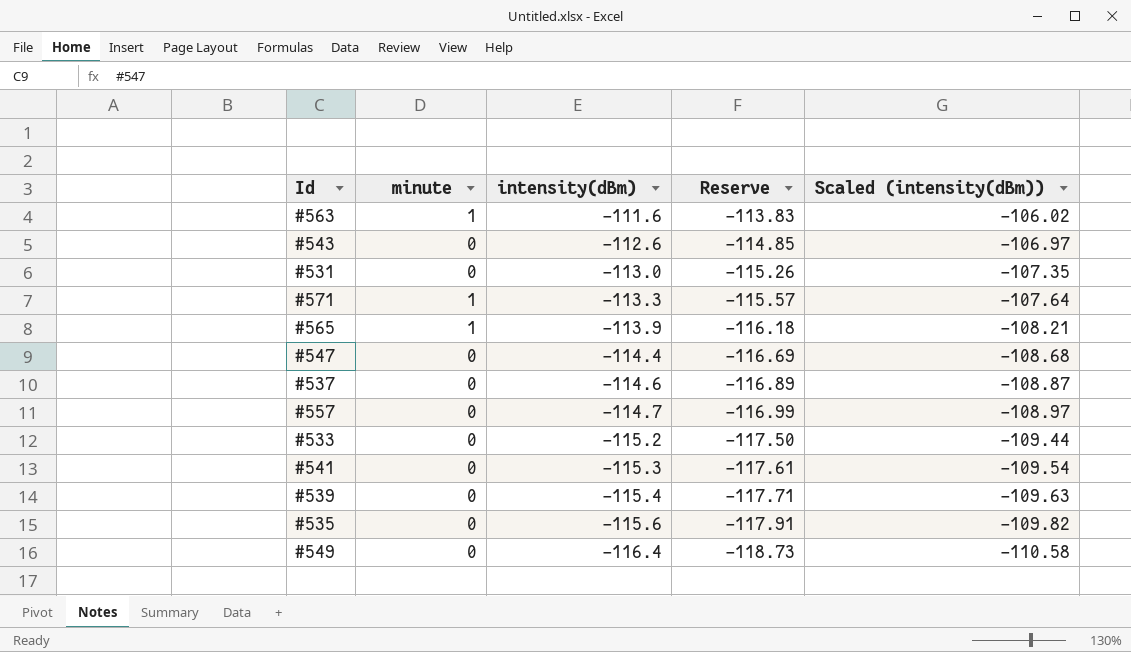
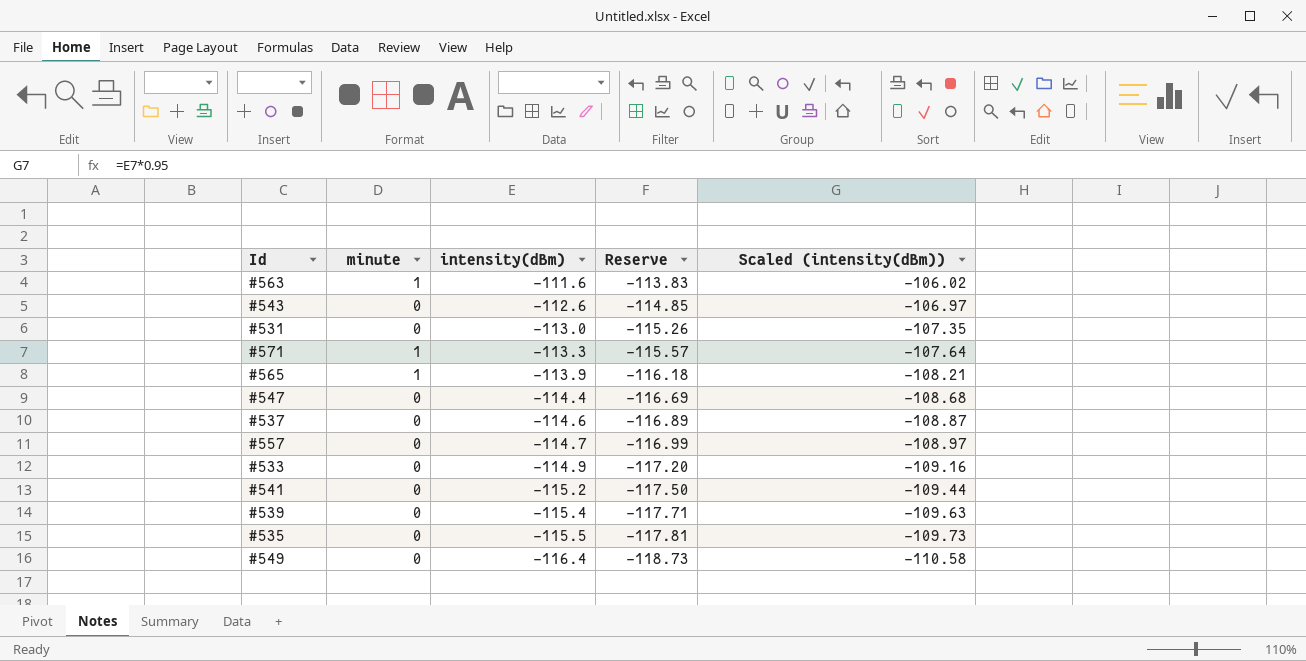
#533 | intensity(dBm): -115.2 -> -114.9
#533 | Reserve: -117.50 -> -117.20
#533 | Scaled (intensity(dBm)): -109.44 -> -109.16
#541 | intensity(dBm): -115.3 -> -115.2
#541 | Reserve: -117.61 -> -117.50
#541 | Scaled (intensity(dBm)): -109.54 -> -109.44
#535 | intensity(dBm): -115.6 -> -115.5
#535 | Reserve: -117.91 -> -117.81
#535 | Scaled (intensity(dBm)): -109.82 -> -109.73

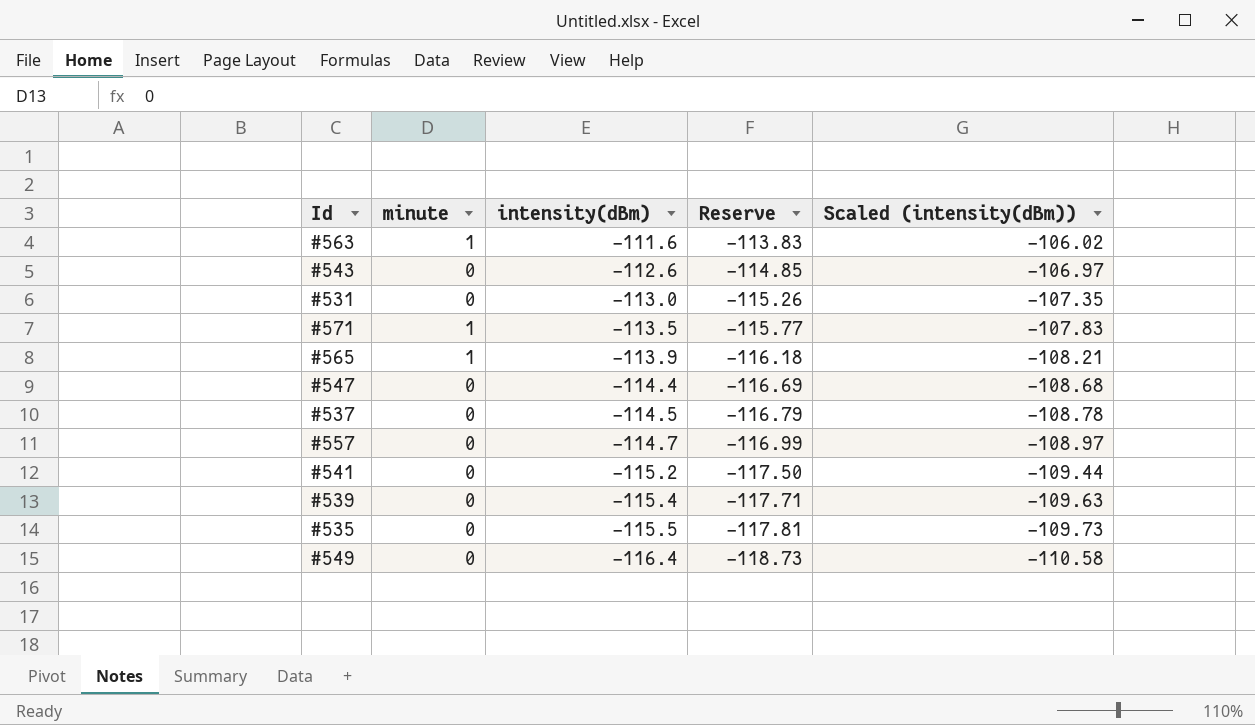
row #533: 0 | -114.9 | -117.20 | -109.16 -> none
#571 | intensity(dBm): -113.3 -> -113.5
#571 | Reserve: -115.57 -> -115.77
#571 | Scaled (intensity(dBm)): -107.64 -> -107.83
#537 | intensity(dBm): -114.6 -> -114.5
#537 | Reserve: -116.89 -> -116.79
#537 | Scaled (intensity(dBm)): -108.87 -> -108.78

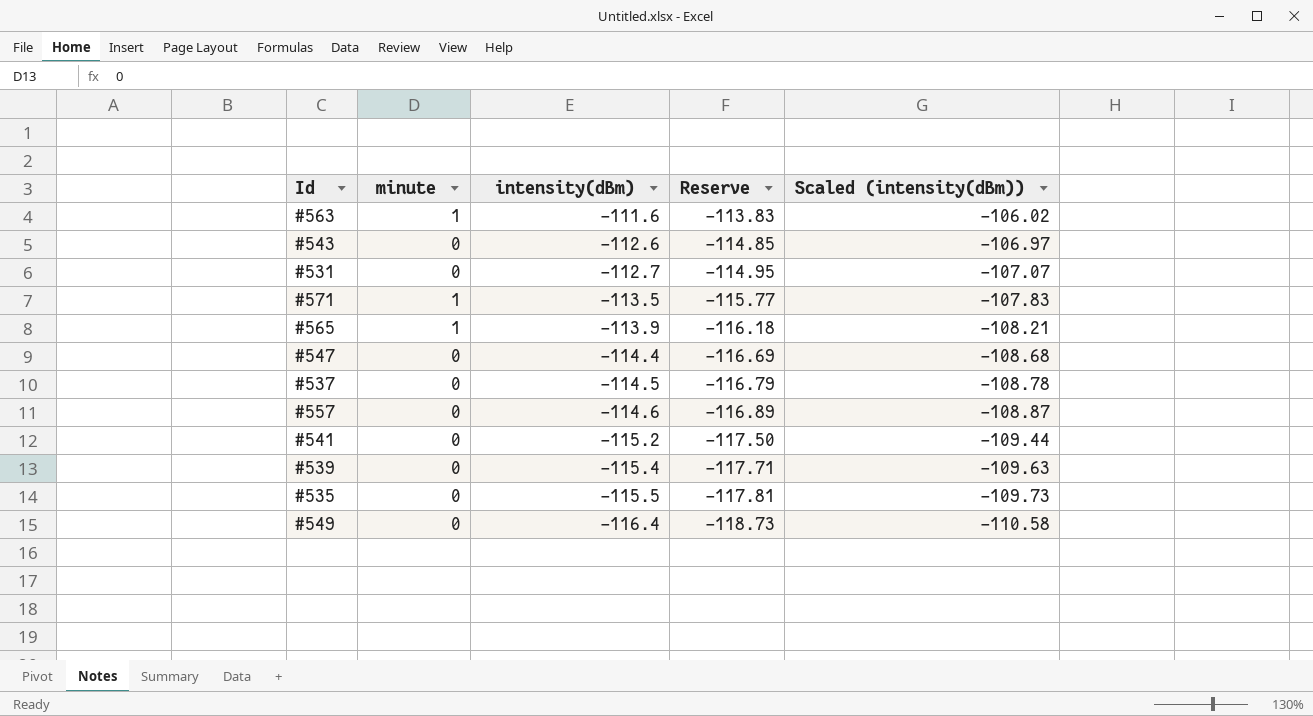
#531 | intensity(dBm): -113.0 -> -112.7
#531 | Reserve: -115.26 -> -114.95
#531 | Scaled (intensity(dBm)): -107.35 -> -107.07
#557 | intensity(dBm): -114.7 -> -114.6
#557 | Reserve: -116.99 -> -116.89
#557 | Scaled (intensity(dBm)): -108.97 -> -108.87

